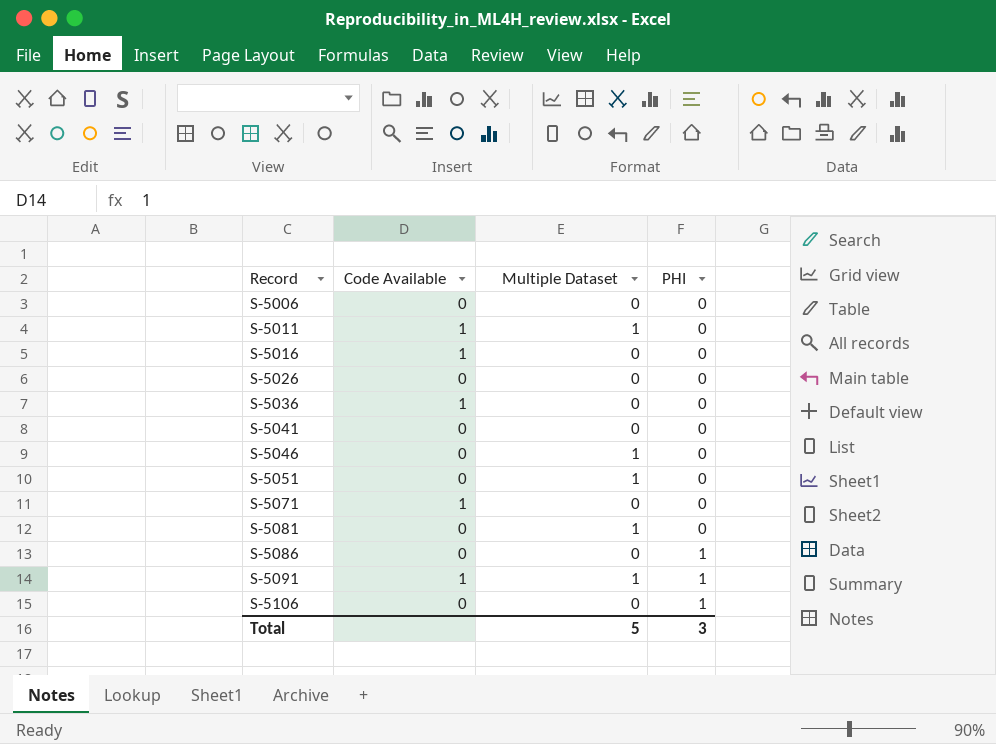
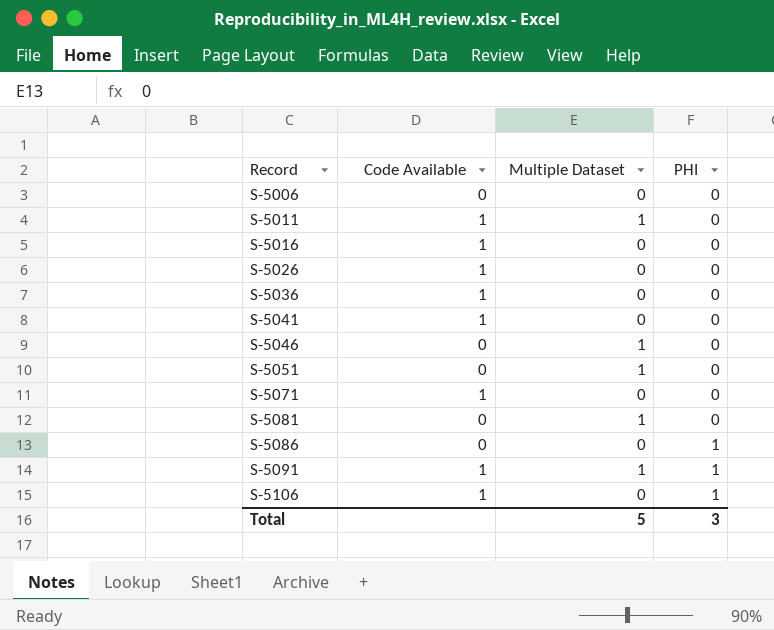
S-5026 | Code Available: 0 -> 1
S-5041 | Code Available: 0 -> 1
S-5106 | Code Available: 0 -> 1

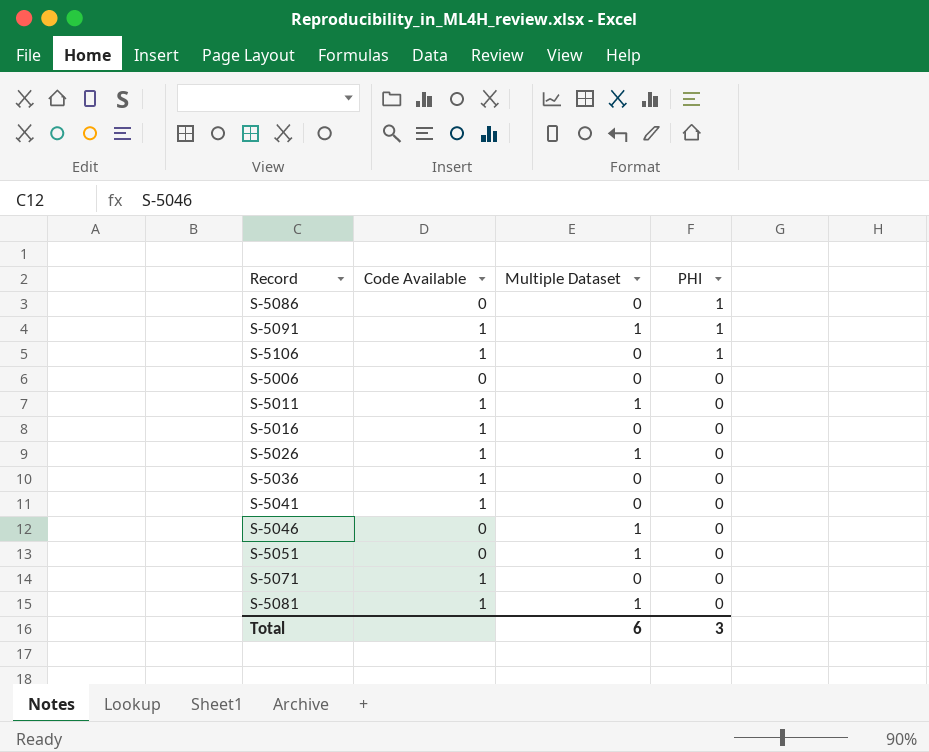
row order: Record ascending -> PHI descending
S-5026 | Multiple Dataset: 0 -> 1
S-5081 | Code Available: 0 -> 1
Total | Multiple Dataset: 5 -> 6

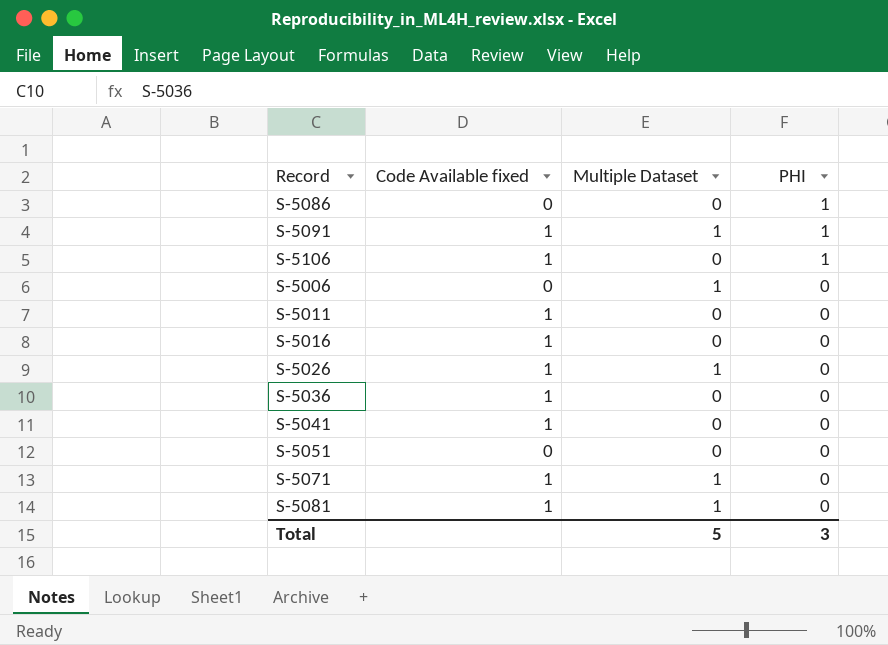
column name: Code Available -> Code Available fixed
row S-5046: 0 | 1 | 0 -> none
S-5006 | Multiple Dataset: 0 -> 1
S-5011 | Multiple Dataset: 1 -> 0
S-5051 | Multiple Dataset: 1 -> 0
S-5071 | Multiple Dataset: 0 -> 1
Total | Multiple Dataset: 6 -> 5

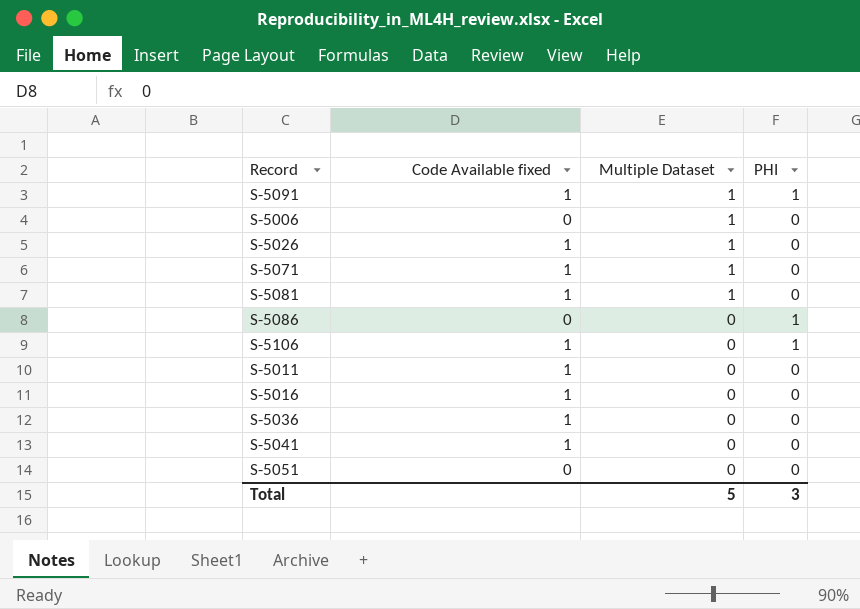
row order: PHI descending -> Multiple Dataset descending

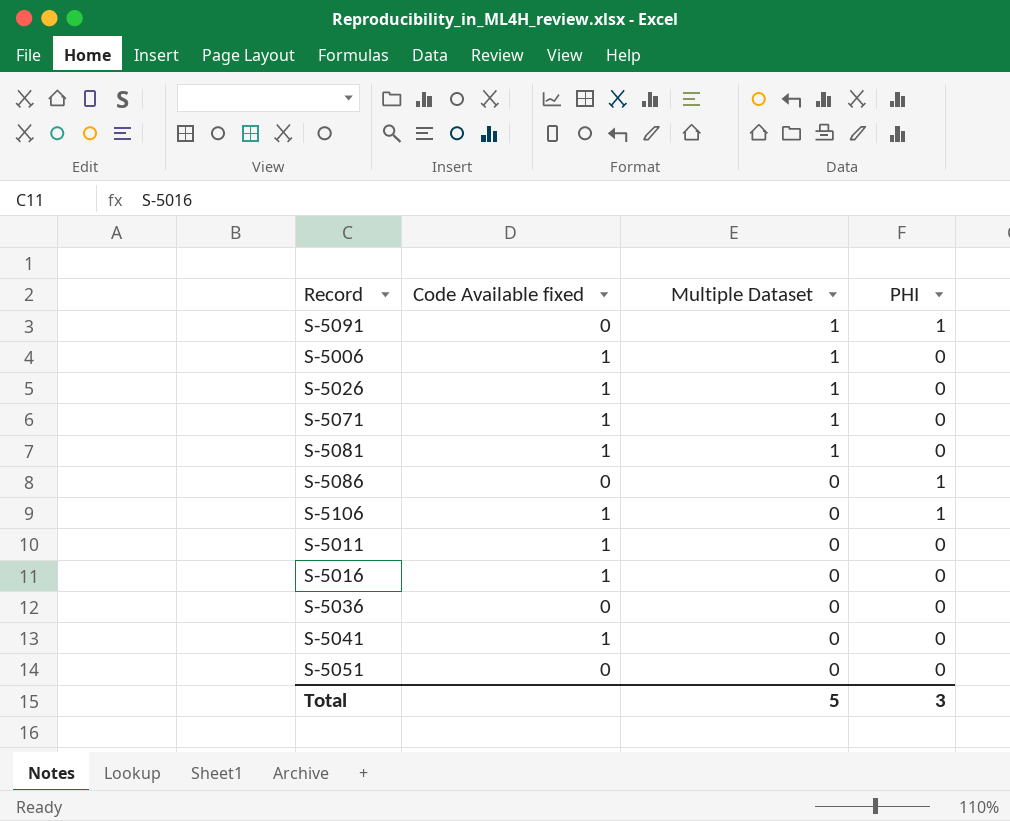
S-5091 | Code Available fixed: 1 -> 0
S-5006 | Code Available fixed: 0 -> 1
S-5036 | Code Available fixed: 1 -> 0

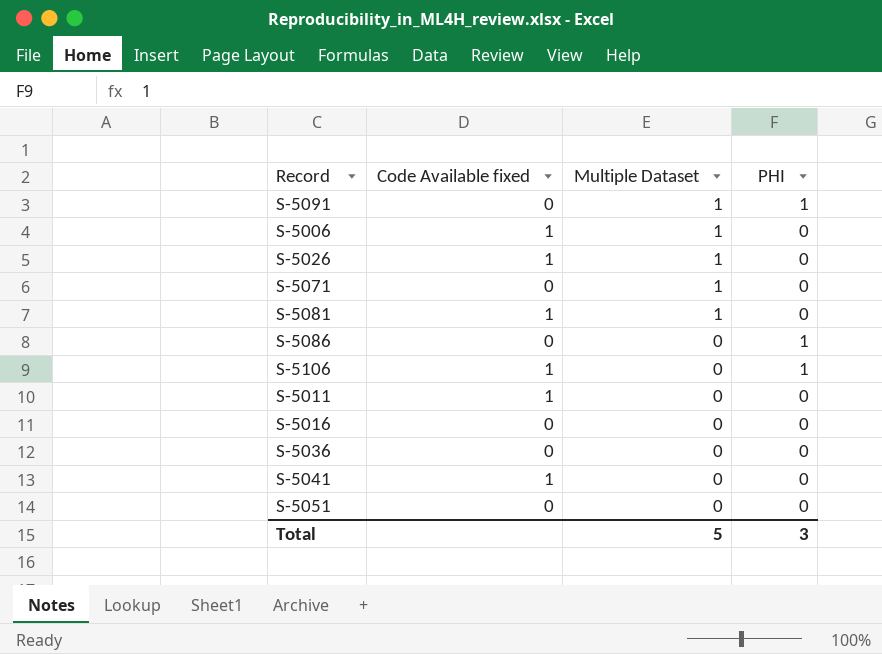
S-5071 | Code Available fixed: 1 -> 0
S-5016 | Code Available fixed: 1 -> 0

